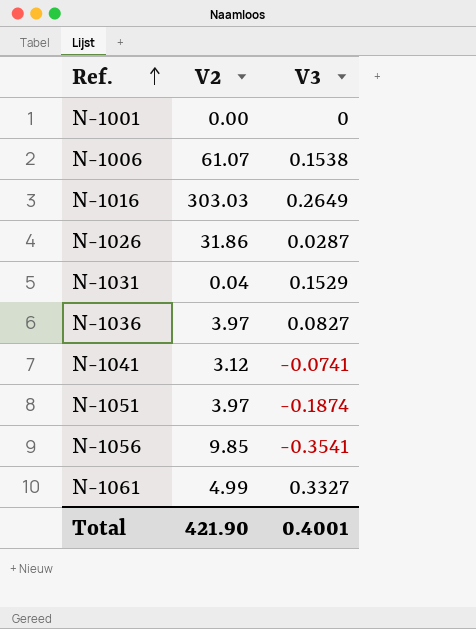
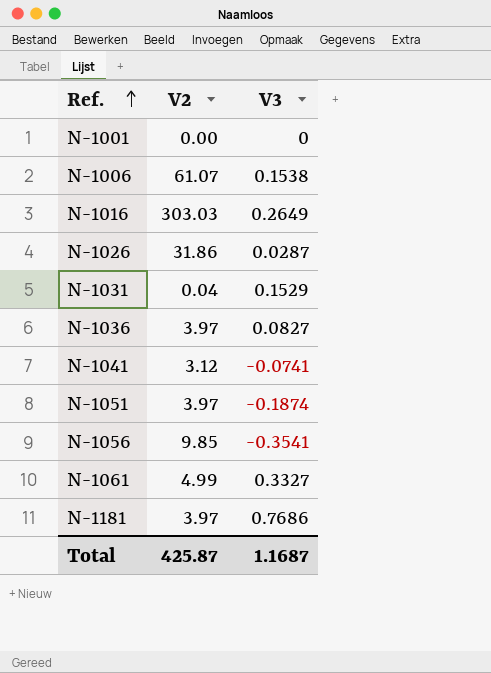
row N-1181: none -> 3.97 | 0.7686
Total | V2: 421.90 -> 425.87
Total | V3: 0.4001 -> 1.1687

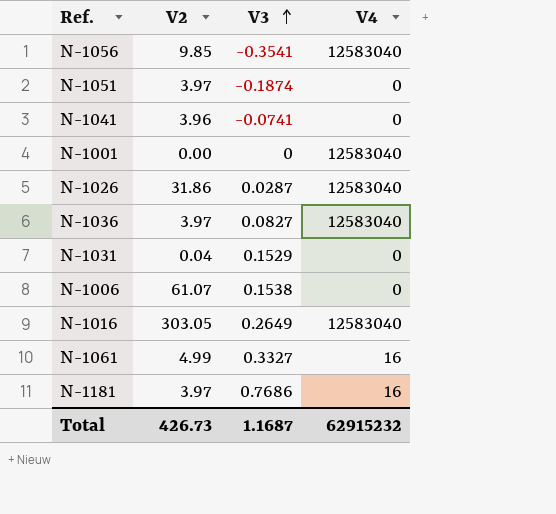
row order: Ref. ascending -> V3 ascending
column V4 | position: none -> 4
N-1041 | V2: 3.12 -> 3.96
N-1016 | V2: 303.03 -> 303.05
Total | V2: 425.87 -> 426.73

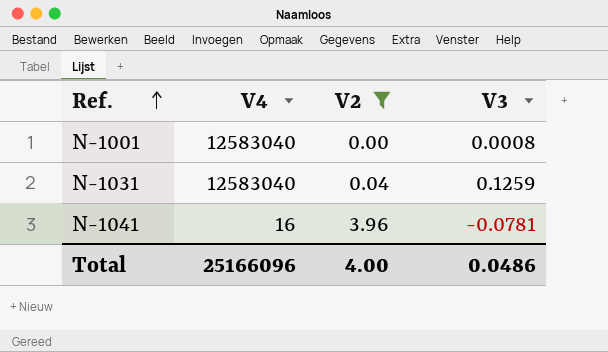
filter: none -> V2 <= 3.96
row order: V3 ascending -> Ref. ascending
column V4 | position: 4 -> 2
N-1001 | V3: 0 -> 0.0008
N-1031 | V4: 0 -> 12583040
N-1031 | V3: 0.1529 -> 0.1259
N-1041 | V4: 0 -> 16
N-1041 | V3: -0.0741 -> -0.0781
Total | V4: 62915232 -> 25166096
Total | V2: 426.73 -> 4.00
Total | V3: 1.1687 -> 0.0486

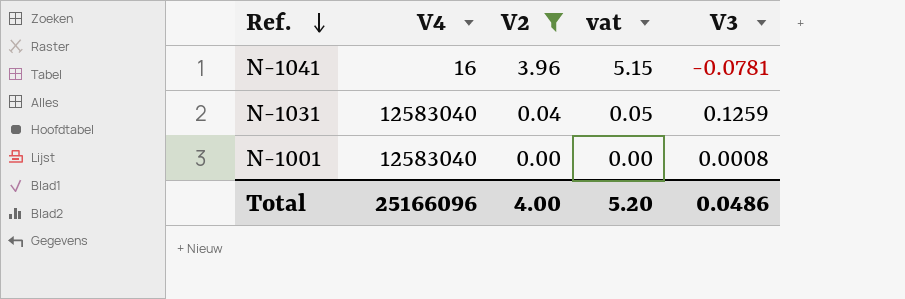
row order: Ref. ascending -> Ref. descending
column vat | formula: none -> [V2] * 1.3

